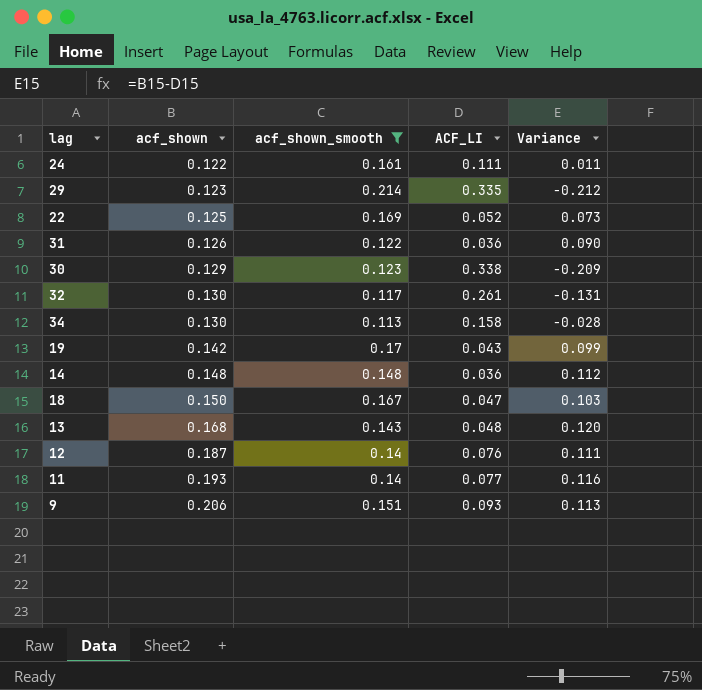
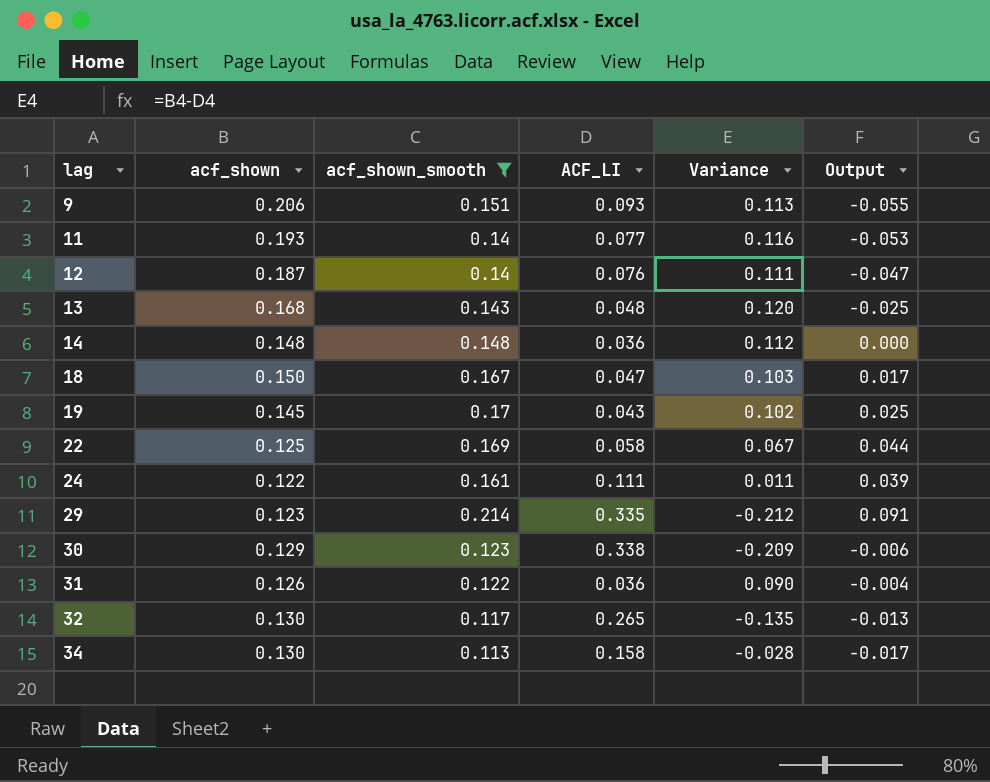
row order: acf_shown ascending -> lag ascending
column Output | formula: none -> [acf_shown_smooth] - [acf_shown]
19 | acf_shown: 0.142 -> 0.145
19 | Variance: 0.099 -> 0.102
22 | ACF_LI: 0.052 -> 0.058
22 | Variance: 0.073 -> 0.067
32 | ACF_LI: 0.261 -> 0.265
32 | Variance: -0.131 -> -0.135

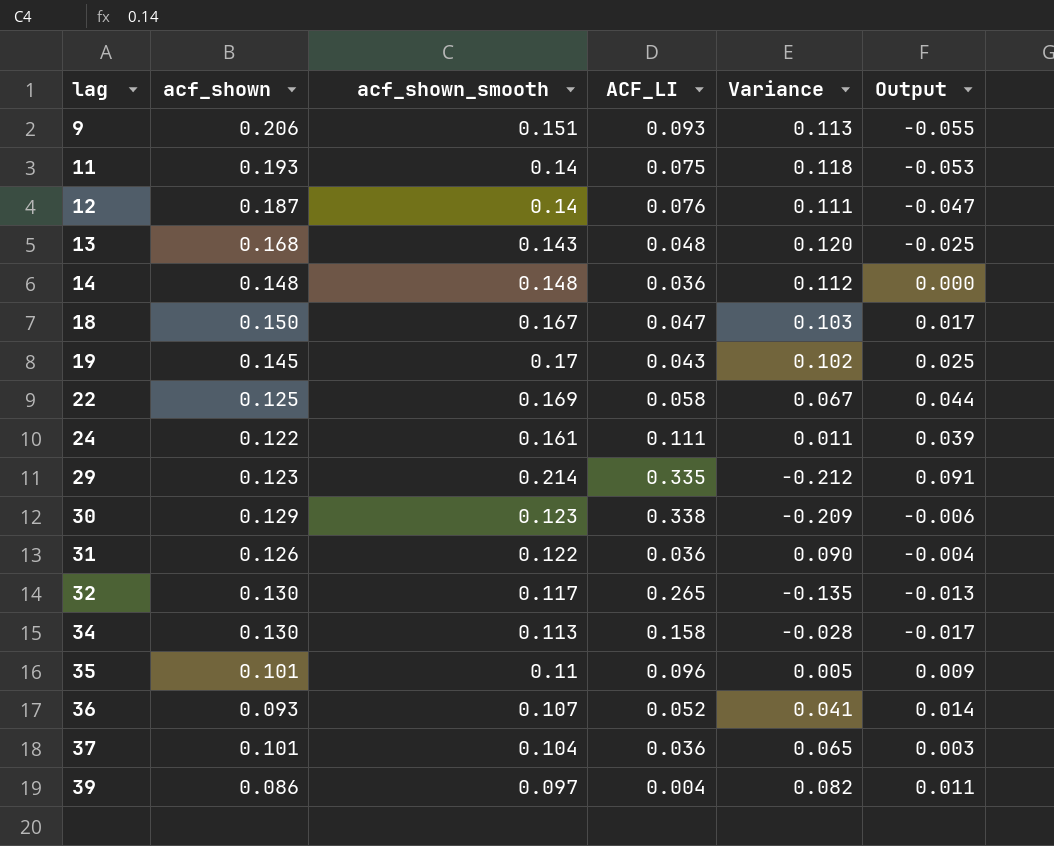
filter: acf_shown_smooth >= 0.113 -> none
11 | ACF_LI: 0.077 -> 0.075
11 | Variance: 0.116 -> 0.118

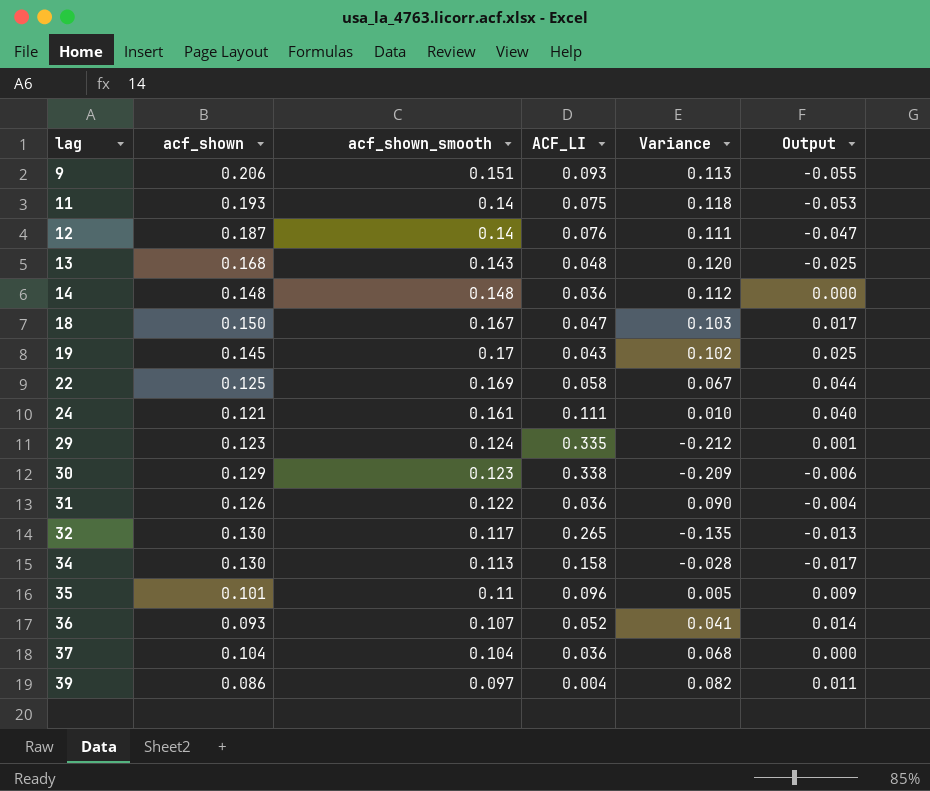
24 | acf_shown: 0.122 -> 0.121
24 | Variance: 0.011 -> 0.010
24 | Output: 0.039 -> 0.040
29 | acf_shown_smooth: 0.214 -> 0.124
29 | Output: 0.091 -> 0.001
37 | acf_shown: 0.101 -> 0.104
37 | Variance: 0.065 -> 0.068
37 | Output: 0.003 -> 0.000

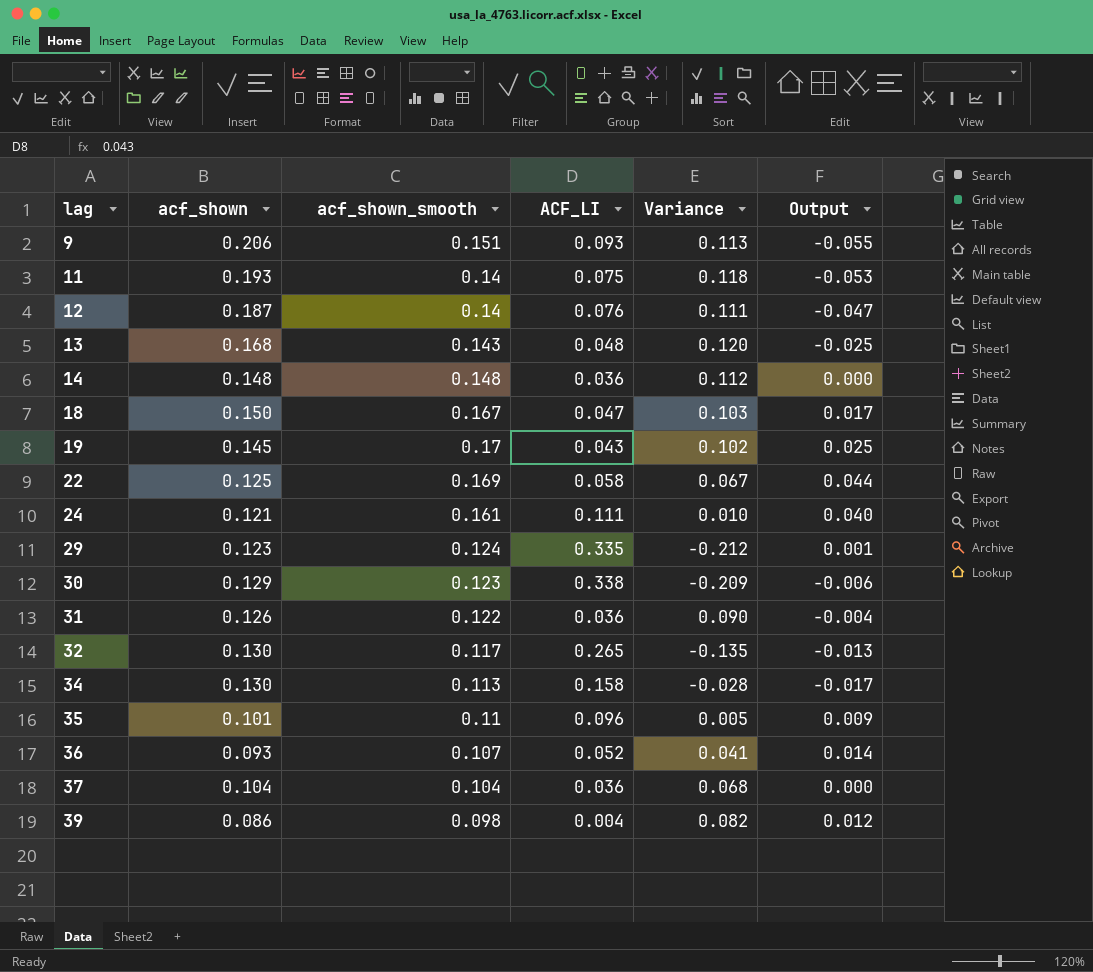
39 | acf_shown_smooth: 0.097 -> 0.098
39 | Output: 0.011 -> 0.012

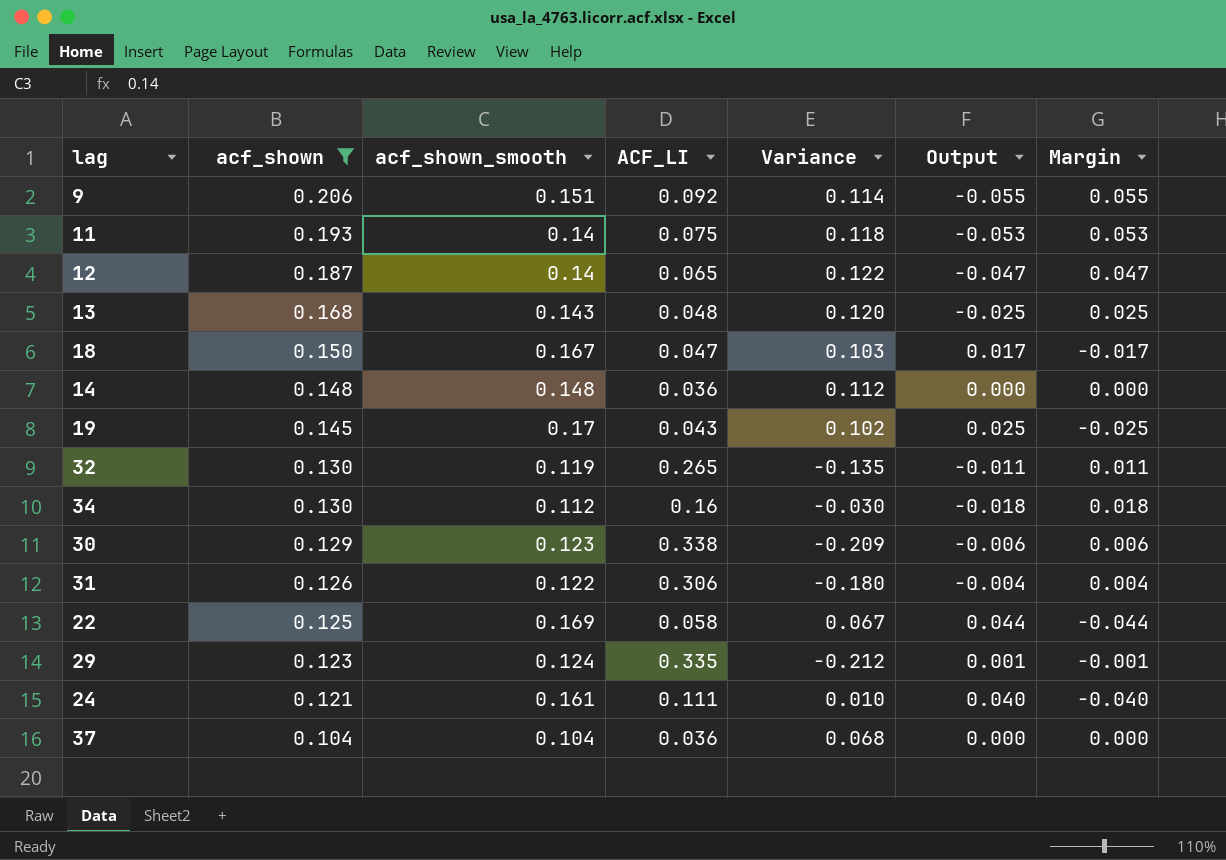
filter: none -> acf_shown >= 0.104
row order: lag ascending -> acf_shown descending
column Margin | formula: none -> [acf_shown] - [acf_shown_smooth]
9 | ACF_LI: 0.093 -> 0.092
9 | Variance: 0.113 -> 0.114
12 | ACF_LI: 0.076 -> 0.065
12 | Variance: 0.111 -> 0.122
32 | acf_shown_smooth: 0.117 -> 0.119
32 | Output: -0.013 -> -0.011
34 | acf_shown_smooth: 0.113 -> 0.112
34 | ACF_LI: 0.158 -> 0.16
34 | Variance: -0.028 -> -0.030
34 | Output: -0.017 -> -0.018
31 | ACF_LI: 0.036 -> 0.306
31 | Variance: 0.090 -> -0.180

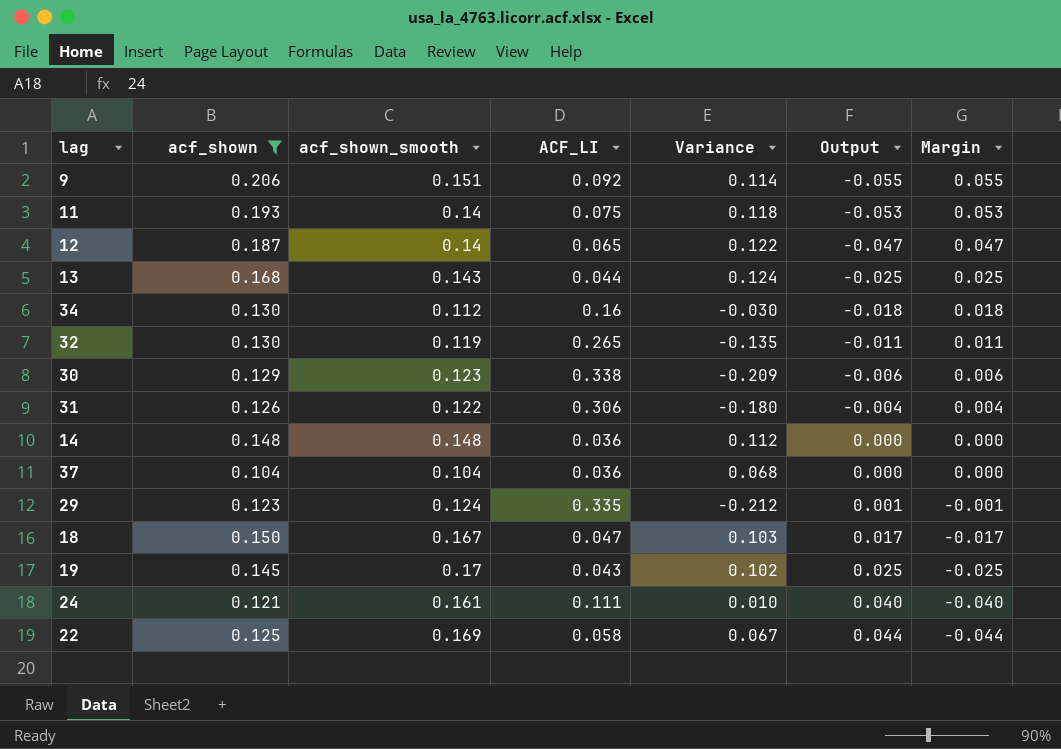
row order: acf_shown descending -> Output ascending
13 | ACF_LI: 0.048 -> 0.044
13 | Variance: 0.120 -> 0.124

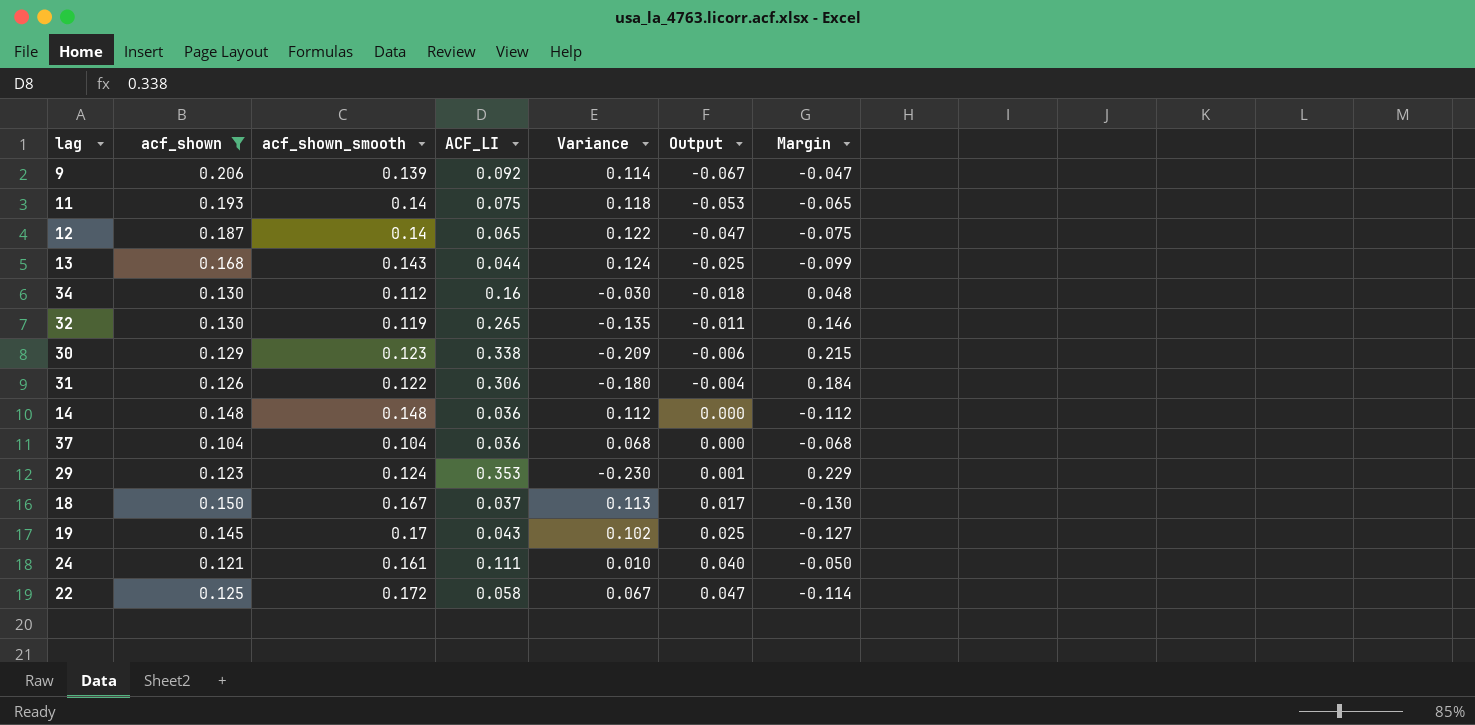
column Margin | formula: [acf_shown] - [acf_shown_smooth] -> [ACF_LI] - [acf_shown_smooth]
9 | acf_shown_smooth: 0.151 -> 0.139
9 | Output: -0.055 -> -0.067
29 | ACF_LI: 0.335 -> 0.353
29 | Variance: -0.212 -> -0.230
18 | ACF_LI: 0.047 -> 0.037
18 | Variance: 0.103 -> 0.113
22 | acf_shown_smooth: 0.169 -> 0.172
22 | Output: 0.044 -> 0.047

